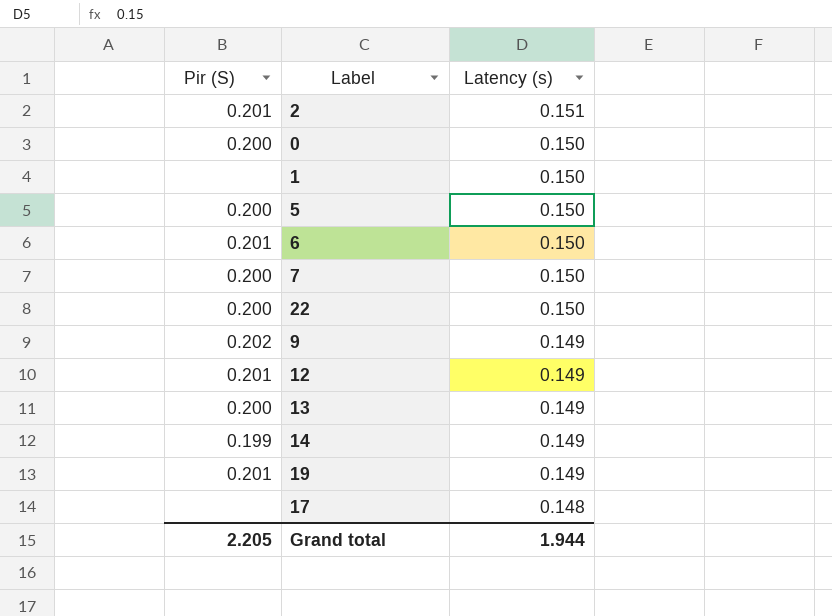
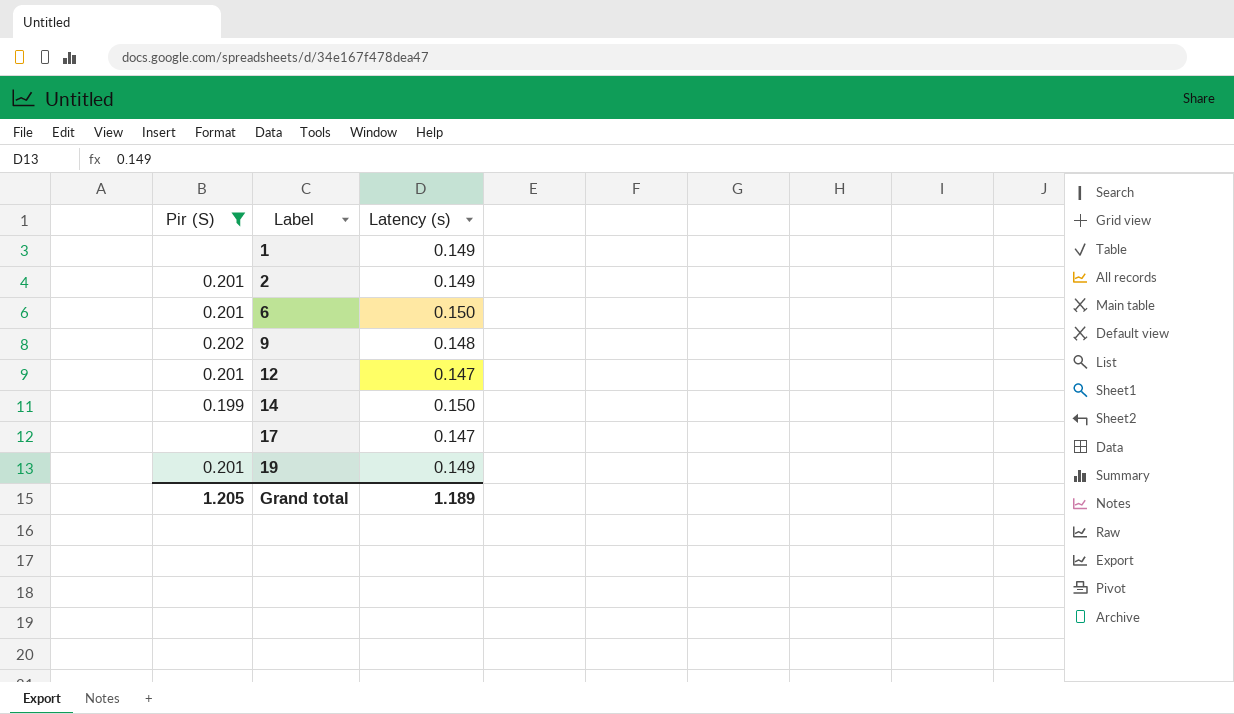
filter: none -> Pir (S) != 0.200
row order: Latency (s) descending -> Label ascending
1 | Latency (s): 0.150 -> 0.149
2 | Latency (s): 0.151 -> 0.149
9 | Latency (s): 0.149 -> 0.148
12 | Latency (s): 0.149 -> 0.147
14 | Latency (s): 0.149 -> 0.150
17 | Latency (s): 0.148 -> 0.147
Grand total | Pir (S): 2.205 -> 1.205
Grand total | Latency (s): 1.944 -> 1.189

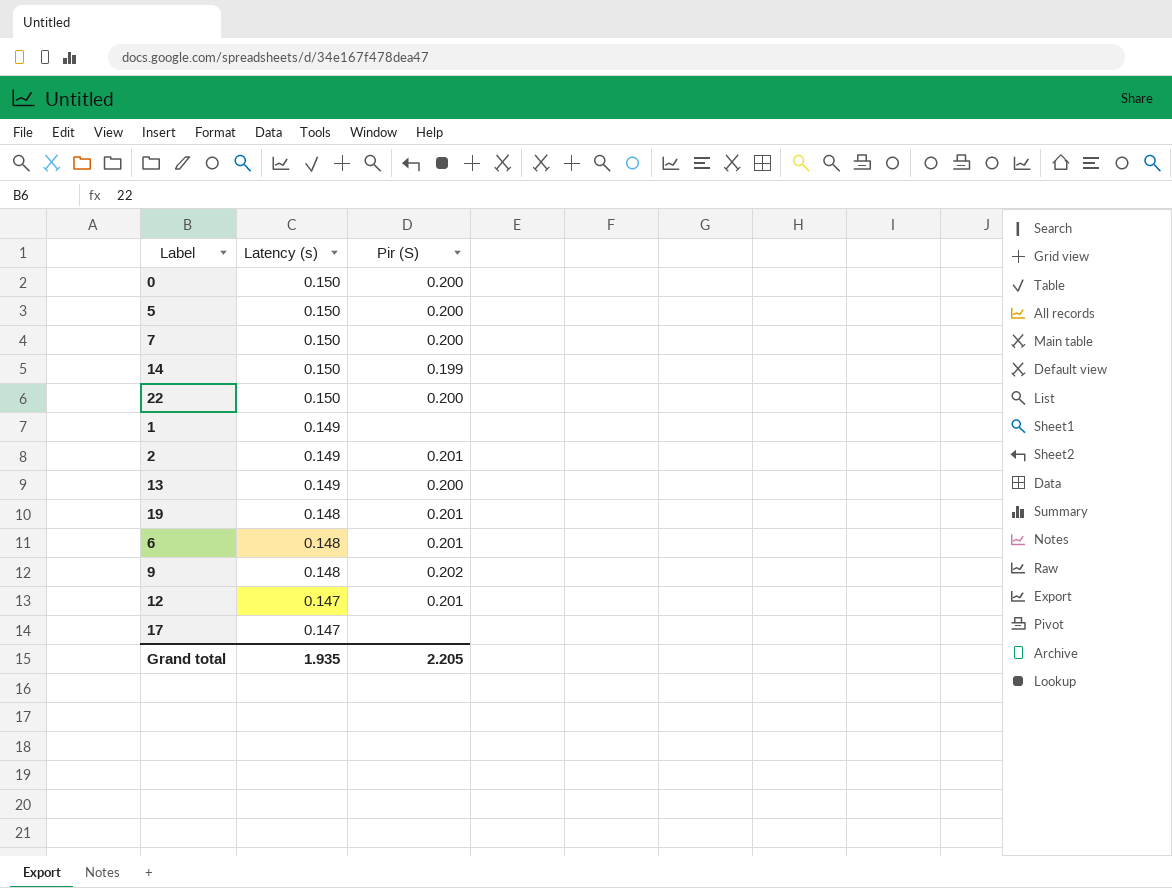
filter: Pir (S) != 0.200 -> none
row order: Label ascending -> Latency (s) descending
column Pir (S) | position: 1 -> 3
19 | Latency (s): 0.149 -> 0.148
6 | Latency (s): 0.150 -> 0.148
Grand total | Latency (s): 1.189 -> 1.935
Grand total | Pir (S): 1.205 -> 2.205

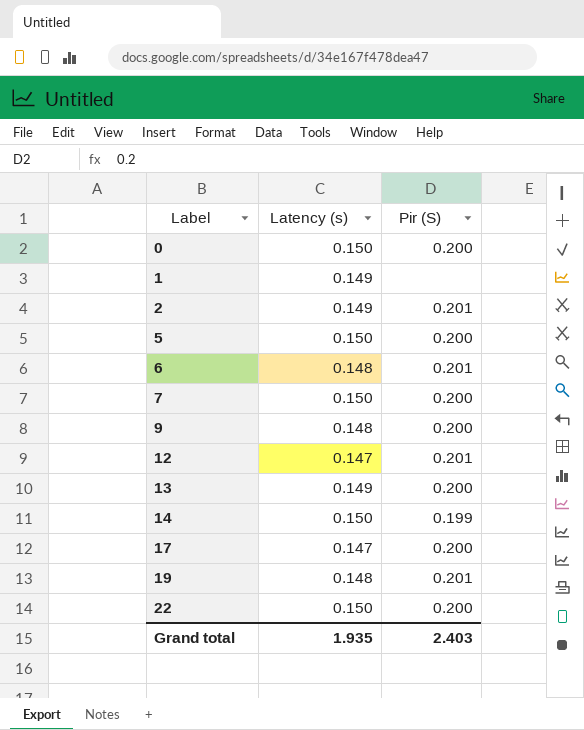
row order: Latency (s) descending -> Label ascending
9 | Pir (S): 0.202 -> 0.200
17 | Pir (S): none -> 0.200
Grand total | Pir (S): 2.205 -> 2.403

